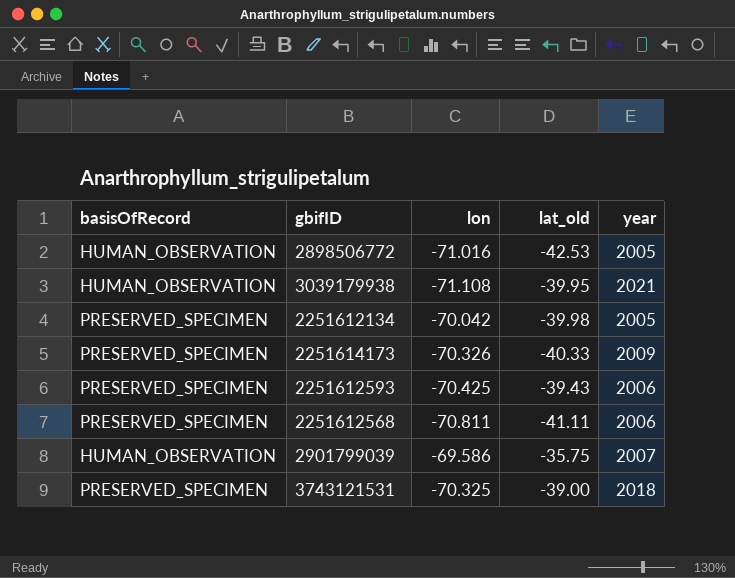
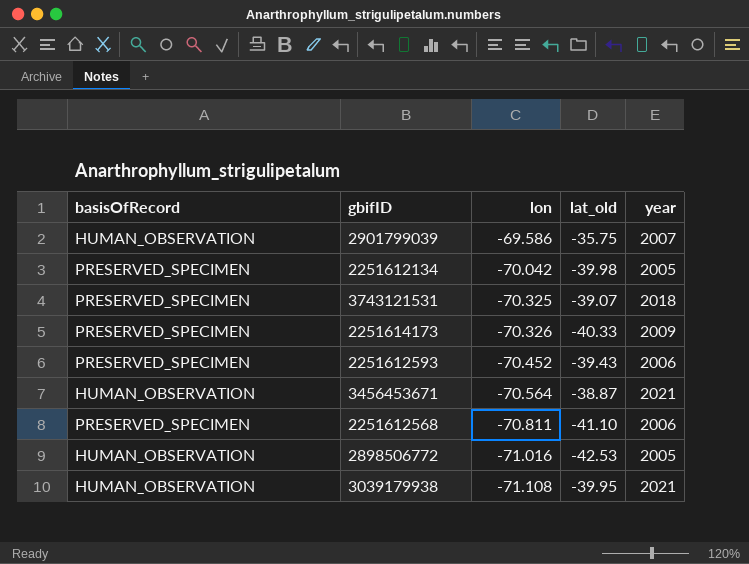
row order: none -> lon descending
3743121531 | lat_old: -39.00 -> -39.07
2251612593 | lon: -70.425 -> -70.452
row 3456453671: none -> HUMAN_OBSERVATION | -70.564 | -38.87 | 2021
2251612568 | lat_old: -41.11 -> -41.10

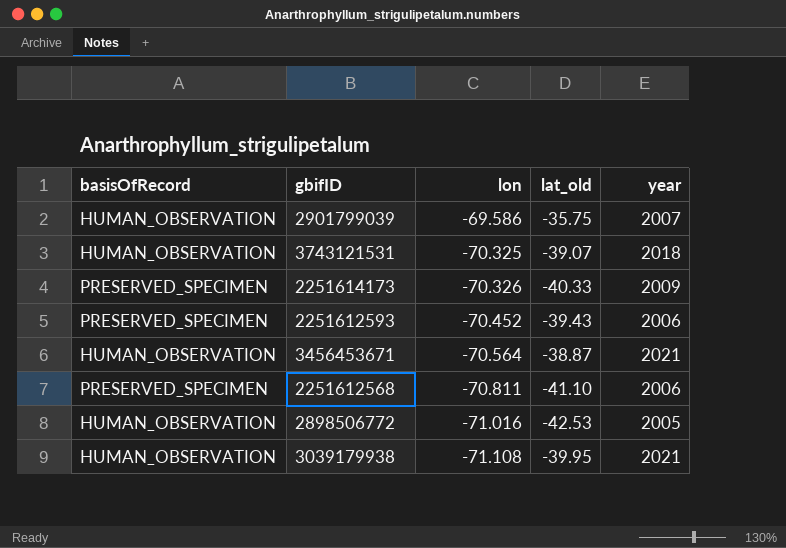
row 2251612134: PRESERVED_SPECIMEN | -70.042 | -39.98 | 2005 -> none
3743121531 | basisOfRecord: PRESERVED_SPECIMEN -> HUMAN_OBSERVATION

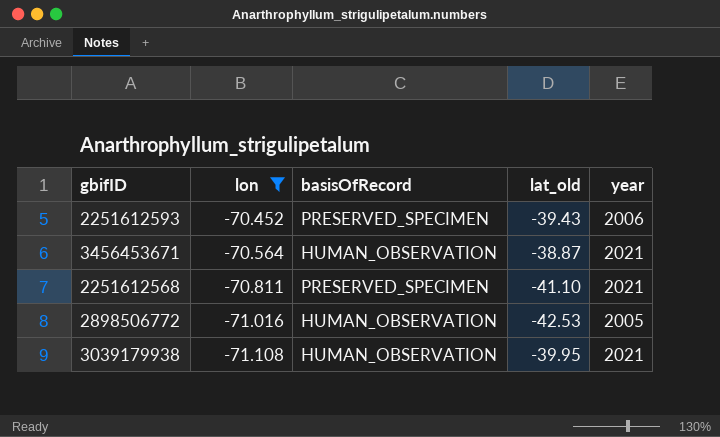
filter: none -> lon <= -70.452
column basisOfRecord | position: 1 -> 3
2251612568 | year: 2006 -> 2021

